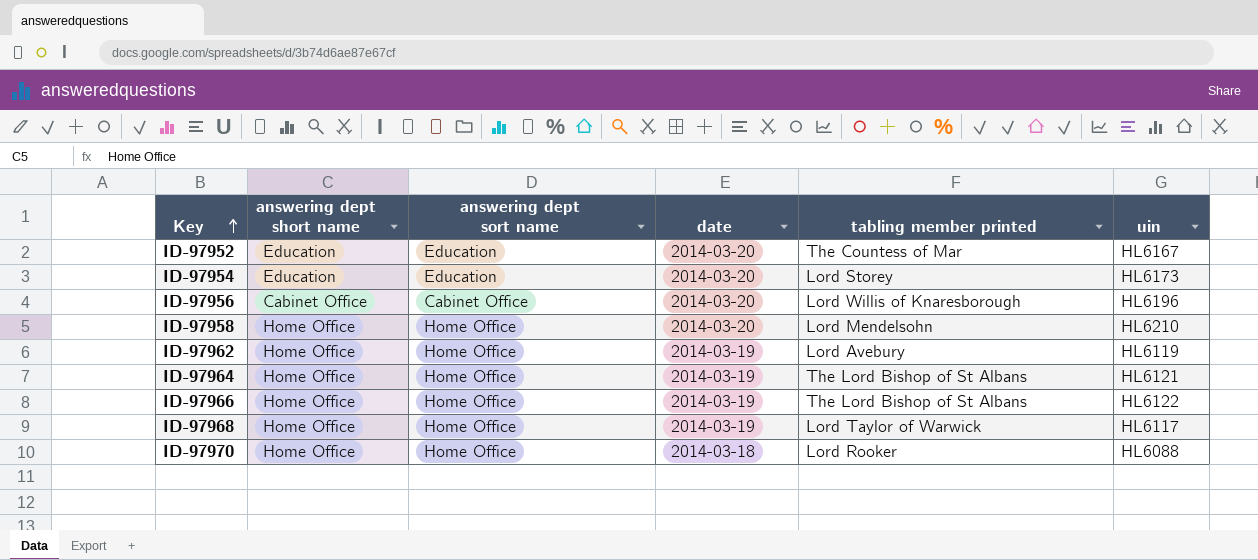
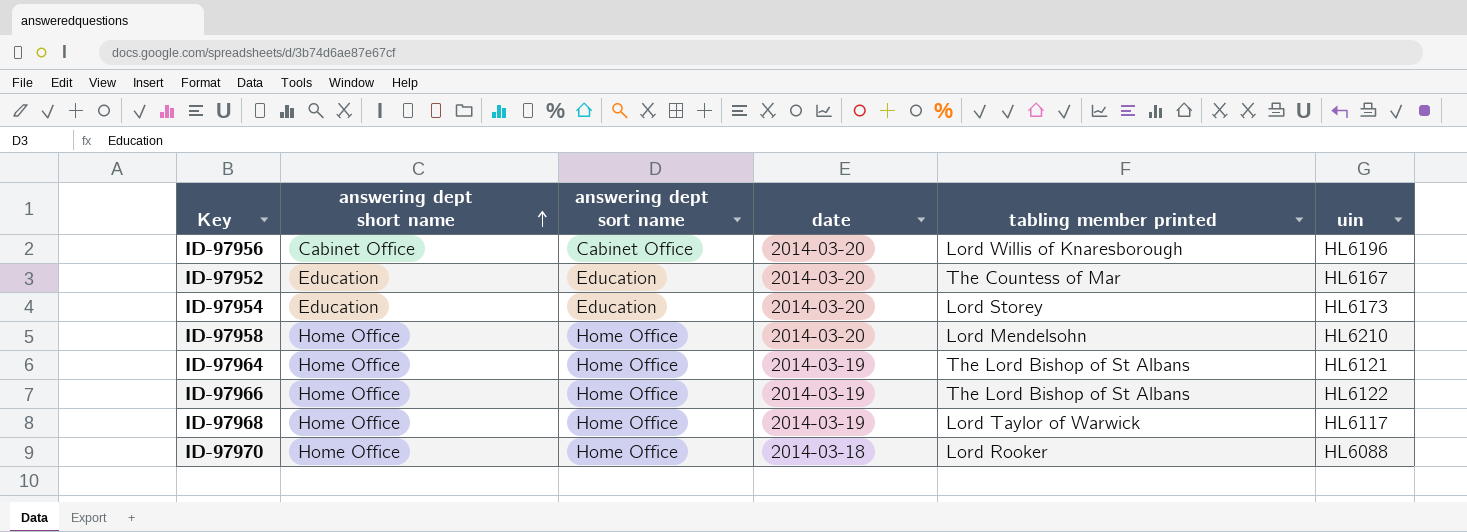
row order: Key ascending -> answering dept short name ascending
row ID-97962: Home Office | Home Office | 2014-03-19 | Lord Avebury | HL6119 -> none

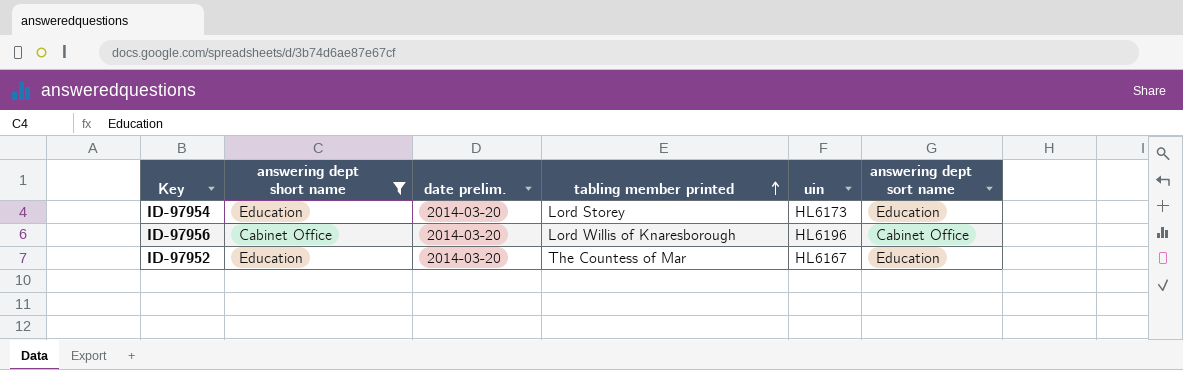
filter: none -> answering dept short name != Home Office
row order: answering dept short name ascending -> tabling member printed ascending
column name: date -> date prelim.
column answering dept sort name | position: 3 -> 6

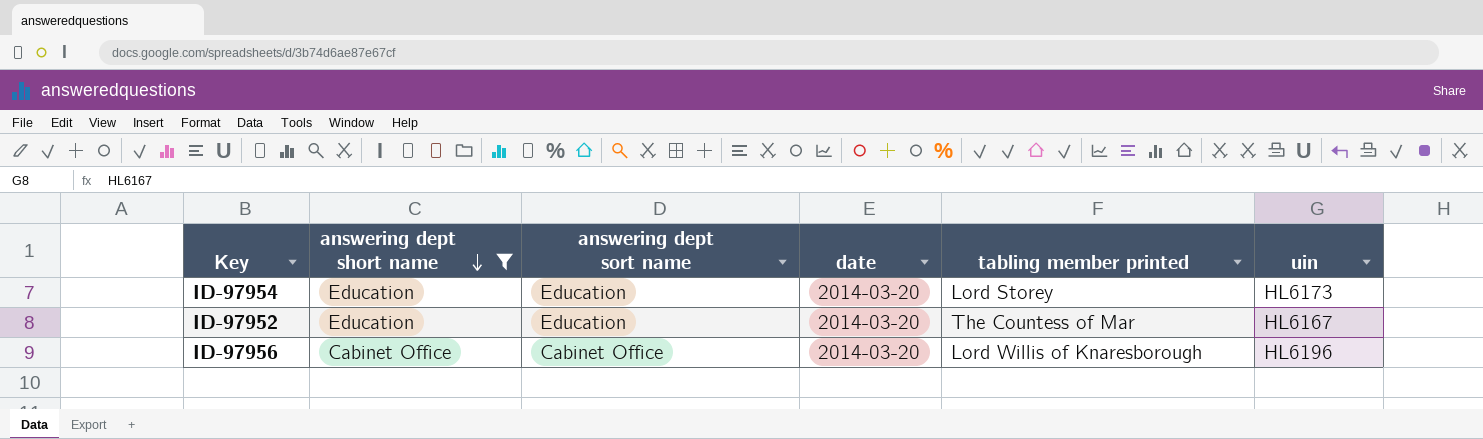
row order: tabling member printed ascending -> answering dept short name descending
column answering dept sort name | position: 6 -> 3
column name: date prelim. -> date

